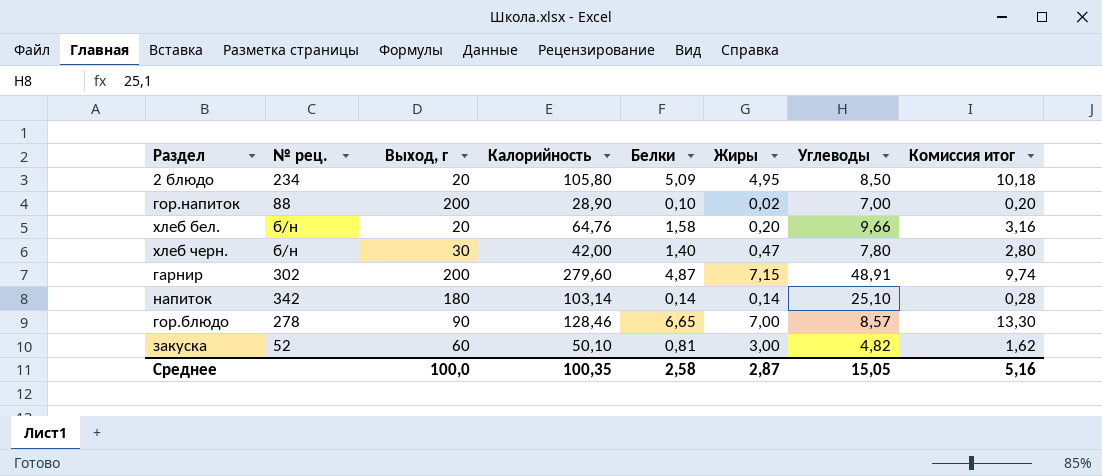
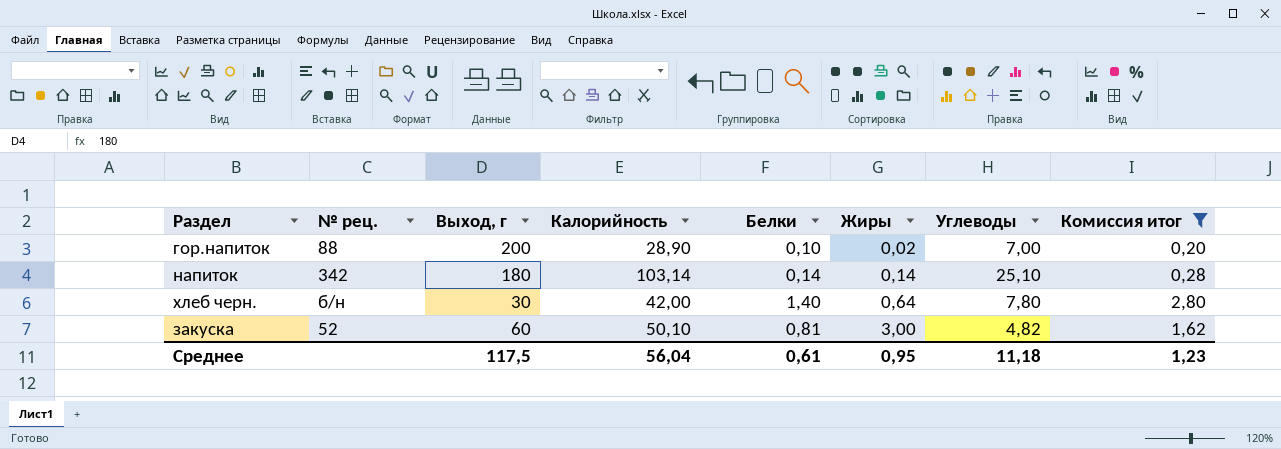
filter: none -> Комиссия итог <= 2,80
row order: none -> Жиры ascending
хлеб черн. | Жиры: 0,47 -> 0,64
Среднее | Выход, г: 100,0 -> 117,5
Среднее | Калорийность: 100,35 -> 56,04
Среднее | Белки: 2,58 -> 0,61
Среднее | Жиры: 2,87 -> 0,95
Среднее | Углеводы: 15,05 -> 11,18
Среднее | Комиссия итог: 5,16 -> 1,23

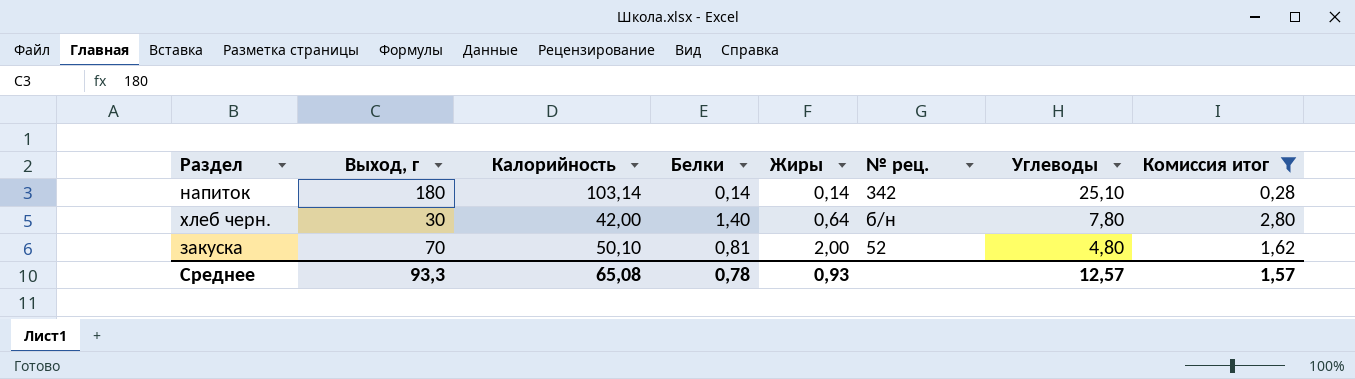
column № рец. | position: 2 -> 6
row гор.напиток: 88 | 200 | 28,90 | 0,10 | 0,02 | 7,00 | 0,20 -> none
закуска | Выход, г: 60 -> 70
закуска | Жиры: 3,00 -> 2,00
закуска | Углеводы: 4,82 -> 4,80
Среднее | Выход, г: 117,5 -> 93,3
Среднее | Калорийность: 56,04 -> 65,08
Среднее | Белки: 0,61 -> 0,78
Среднее | Жиры: 0,95 -> 0,93
Среднее | Углеводы: 11,18 -> 12,57
Среднее | Комиссия итог: 1,23 -> 1,57

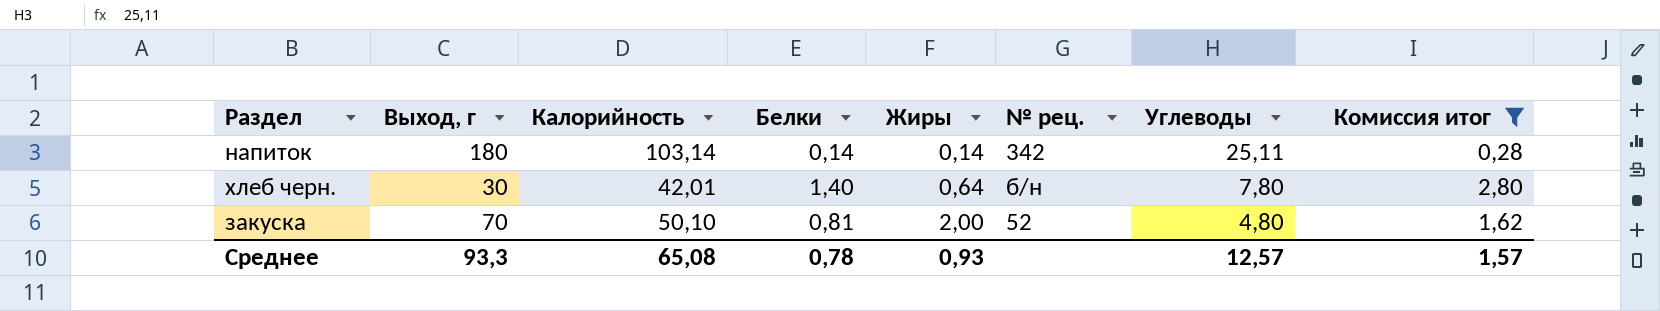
напиток | Углеводы: 25,10 -> 25,11
хлеб черн. | Калорийность: 42,00 -> 42,01

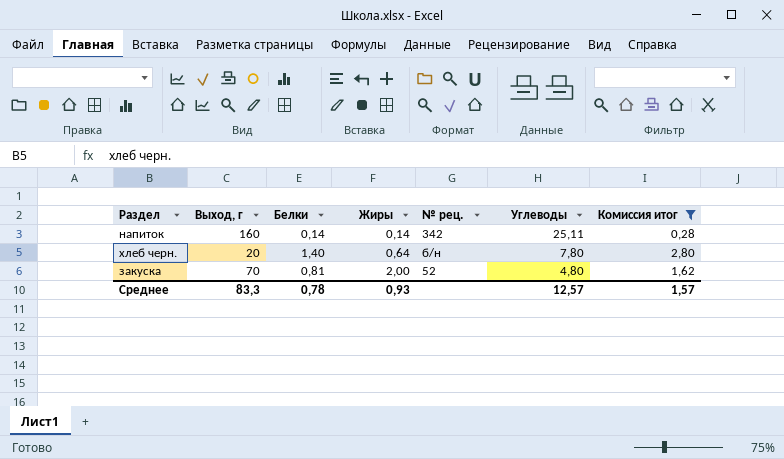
column Калорийность | position: 3 -> none
напиток | Выход, г: 180 -> 160
хлеб черн. | Выход, г: 30 -> 20
Среднее | Выход, г: 93,3 -> 83,3

